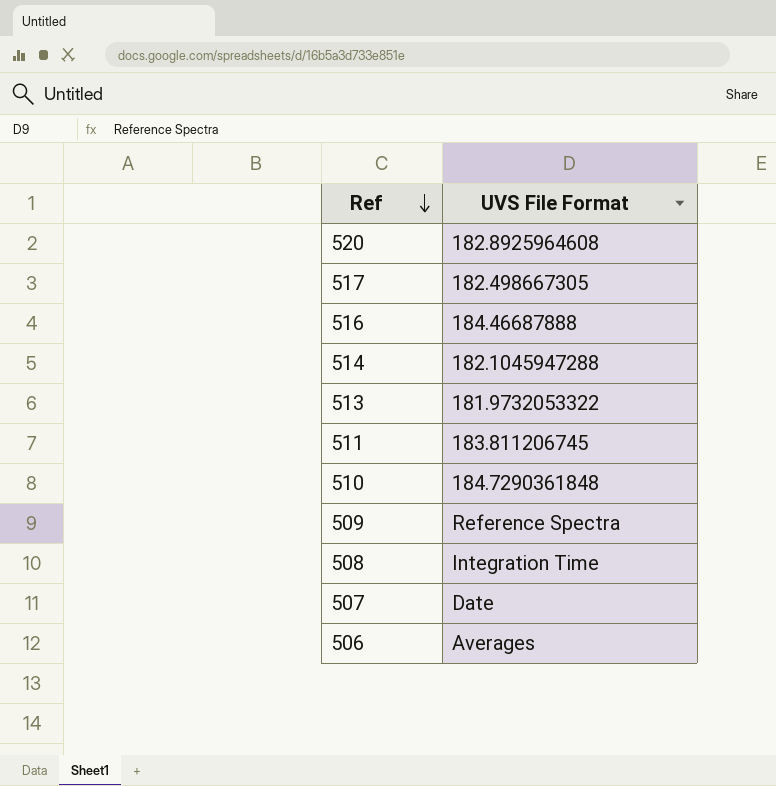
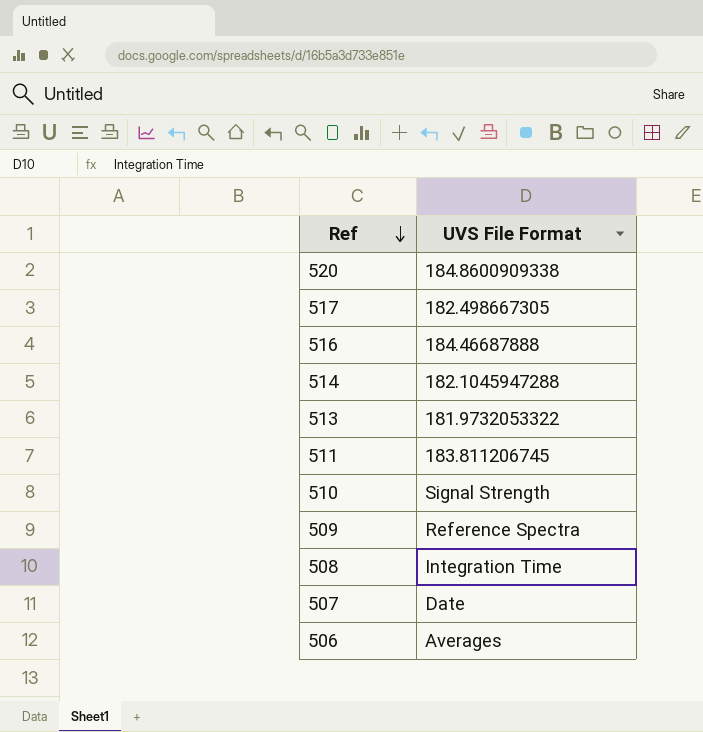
520 | UVS File Format: 182.8925964608 -> 184.8600909338
510 | UVS File Format: 184.7290361848 -> Signal Strength

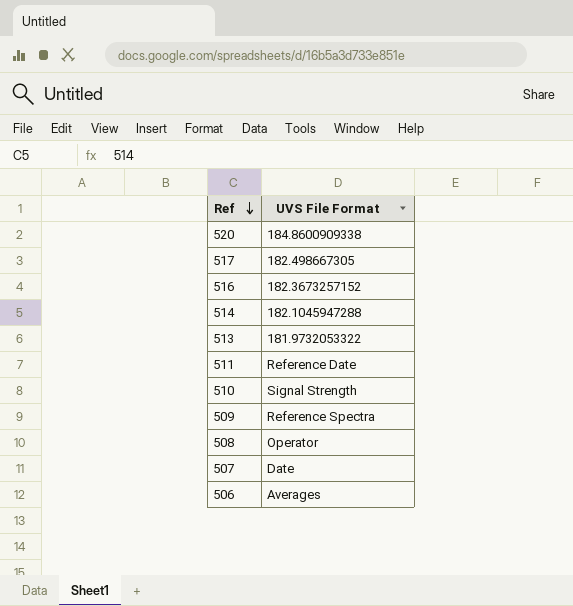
516 | UVS File Format: 184.46687888 -> 182.3673257152
511 | UVS File Format: 183.811206745 -> Reference Date
508 | UVS File Format: Integration Time -> Operator

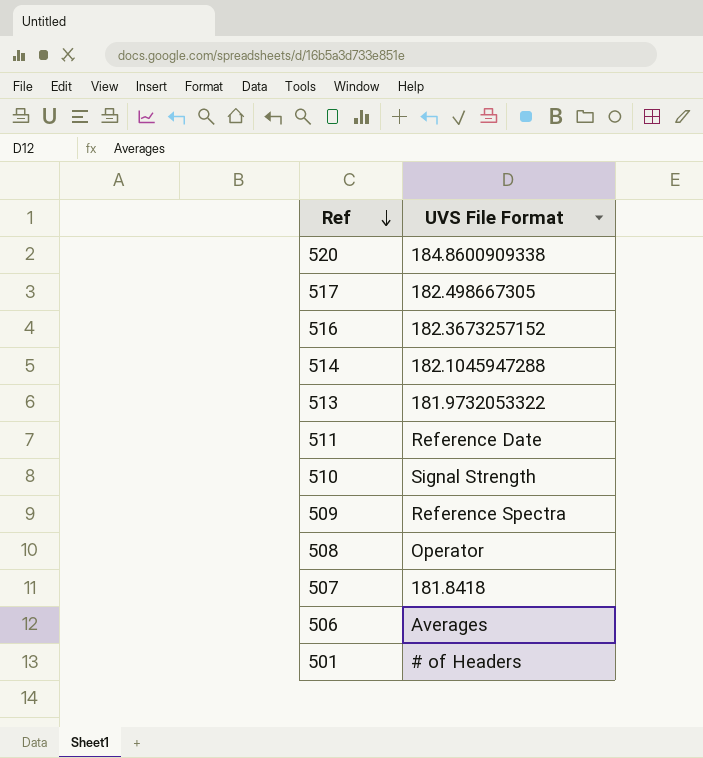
507 | UVS File Format: Date -> 181.8418
row 501: none -> # of Headers

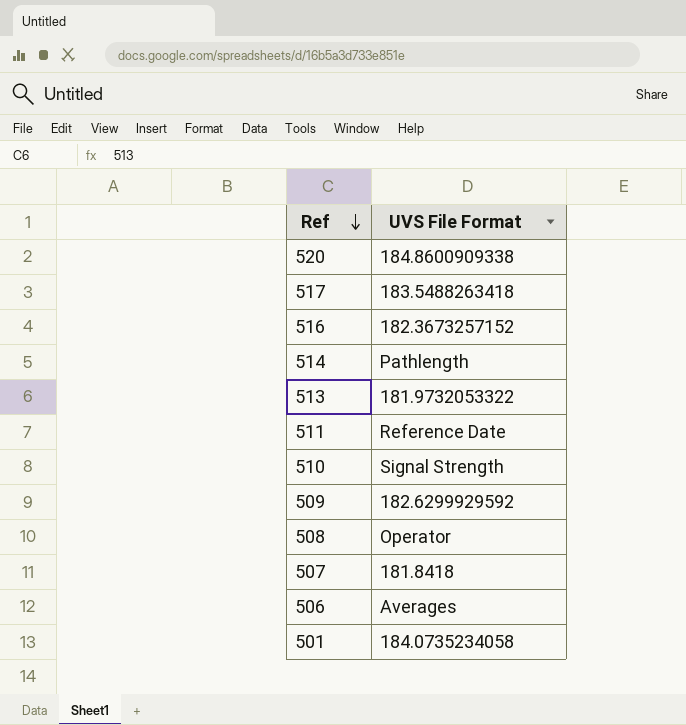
517 | UVS File Format: 182.498667305 -> 183.5488263418
514 | UVS File Format: 182.1045947288 -> Pathlength
509 | UVS File Format: Reference Spectra -> 182.6299929592
501 | UVS File Format: # of Headers -> 184.0735234058

